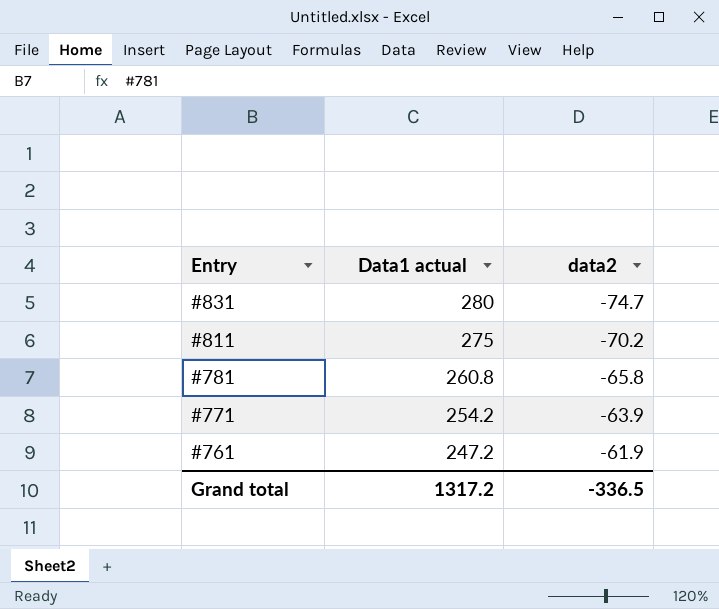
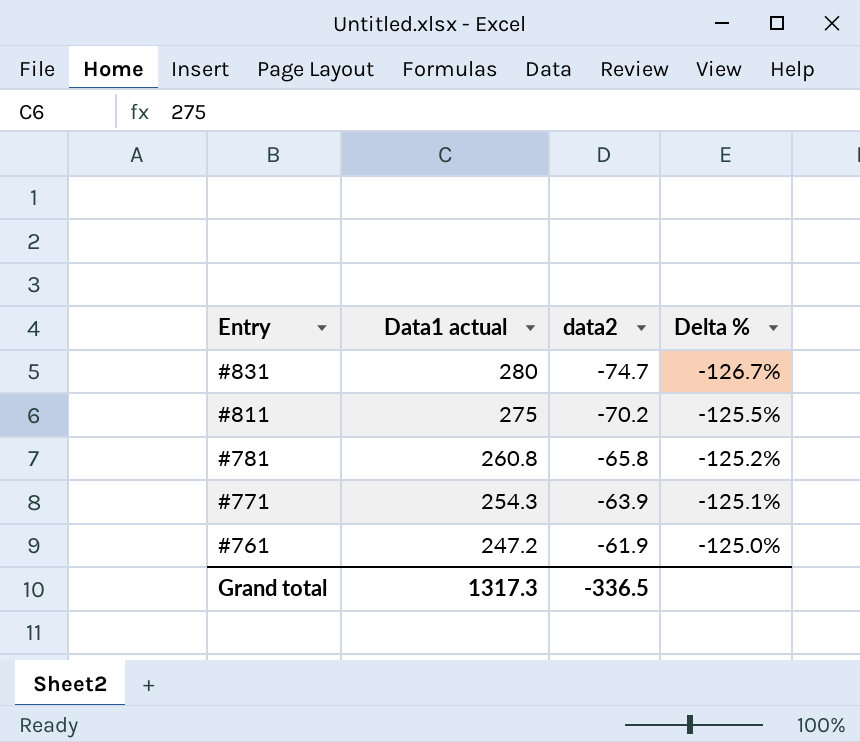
column Delta % | formula: none -> ([data2] - [Data1 actual]) / [Data1 actual]
#771 | Data1 actual: 254.2 -> 254.3
Grand total | Data1 actual: 1317.2 -> 1317.3

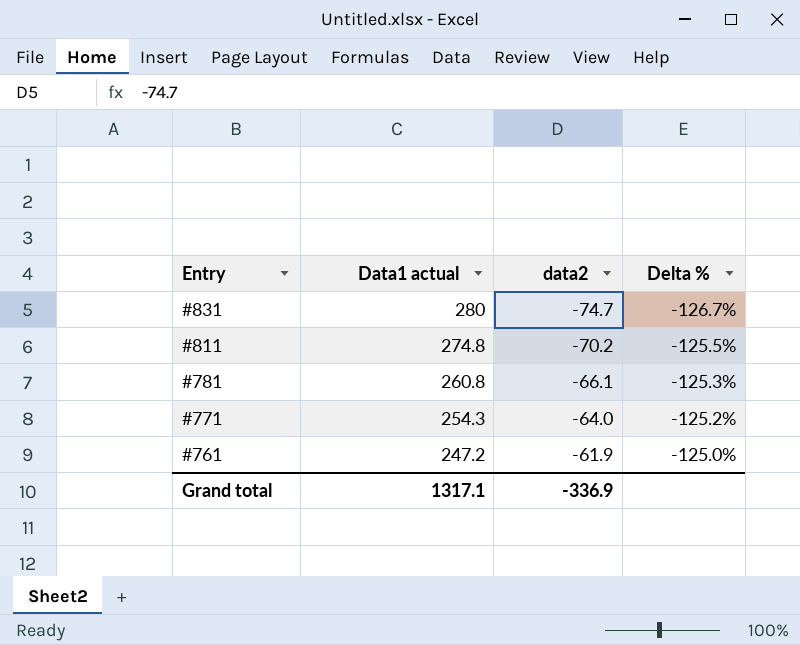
#811 | Data1 actual: 275 -> 274.8
#781 | data2: -65.8 -> -66.1
#781 | Delta %: -125.2% -> -125.3%
#771 | data2: -63.9 -> -64.0
#771 | Delta %: -125.1% -> -125.2%
Grand total | Data1 actual: 1317.3 -> 1317.1
Grand total | data2: -336.5 -> -336.9

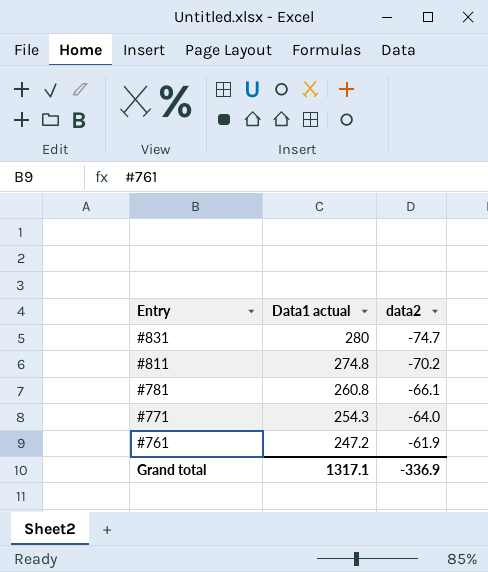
column Delta % | formula: ([data2] - [Data1 actual]) / [Data1 actual] -> none

